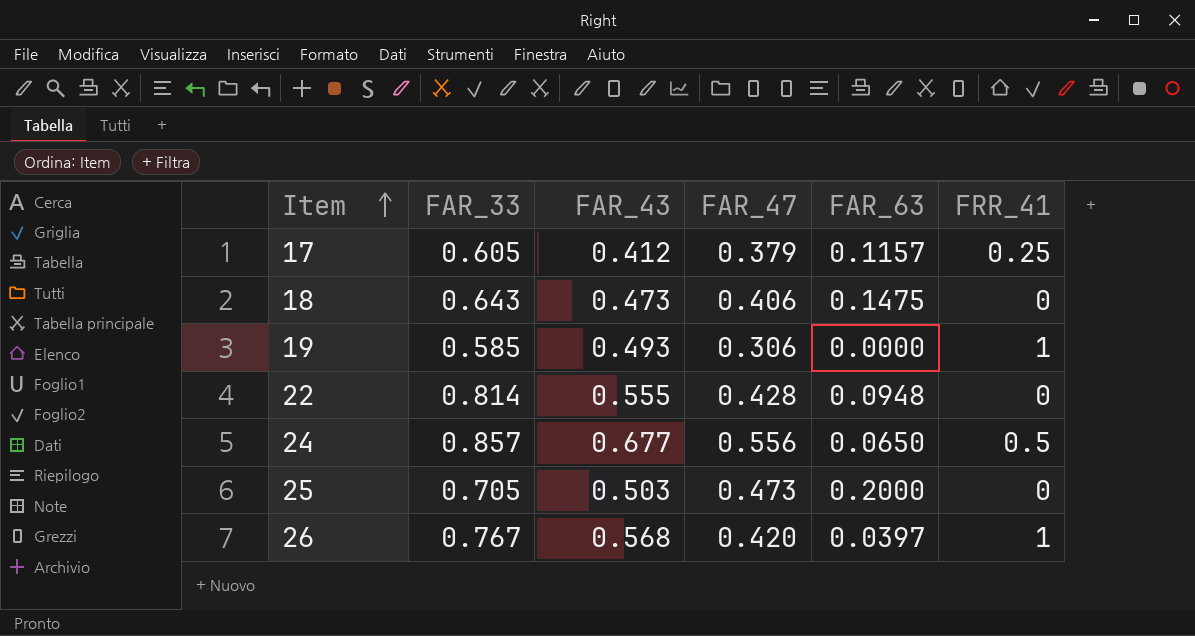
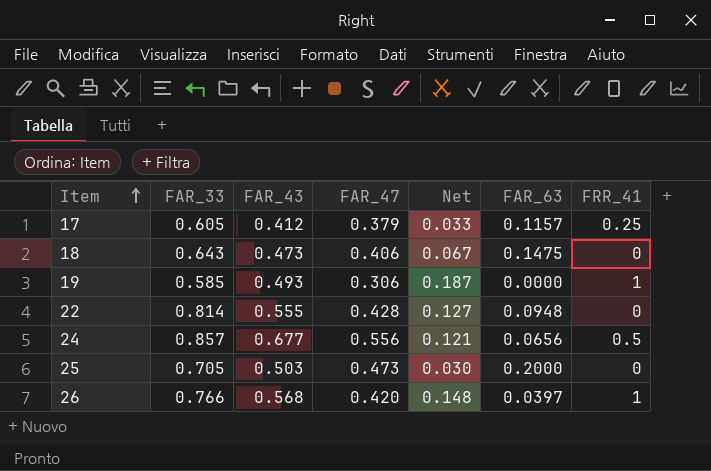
column Net | formula: none -> [FAR_43] - [FAR_47]
24 | FAR_63: 0.0650 -> 0.0656
26 | FAR_33: 0.767 -> 0.766

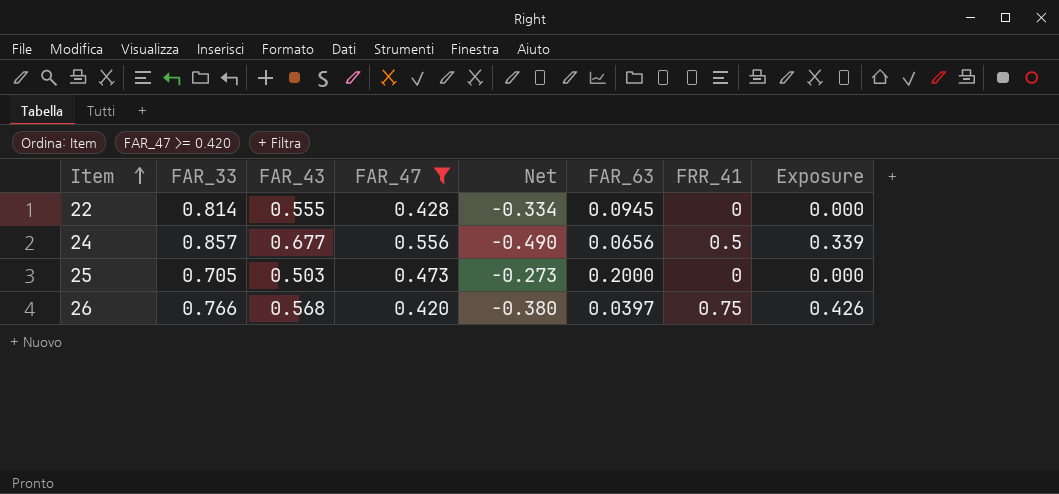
filter: none -> FAR_47 >= 0.420
column Net | formula: [FAR_43] - [FAR_47] -> [FAR_63] - [FAR_47]
column Exposure | formula: none -> [FAR_43] * [FRR_41]
22 | FAR_63: 0.0948 -> 0.0945
26 | FRR_41: 1 -> 0.75

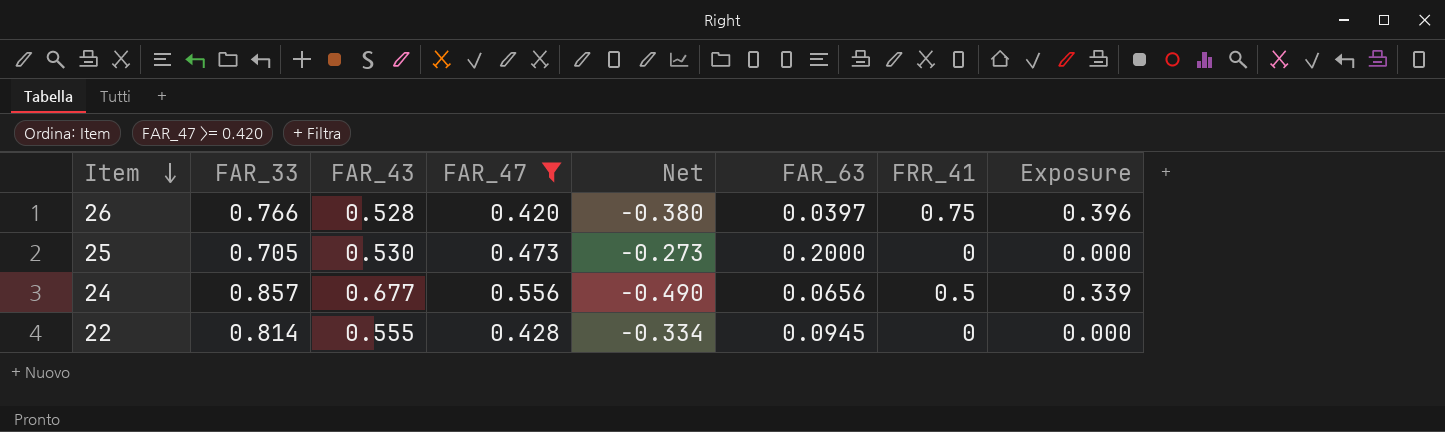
row order: Item ascending -> Item descending
26 | FAR_43: 0.568 -> 0.528
26 | Exposure: 0.426 -> 0.396
25 | FAR_43: 0.503 -> 0.530

